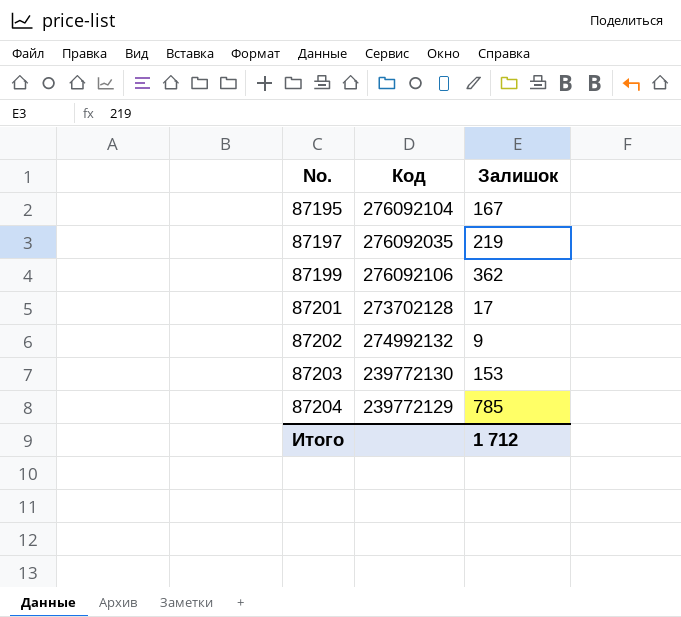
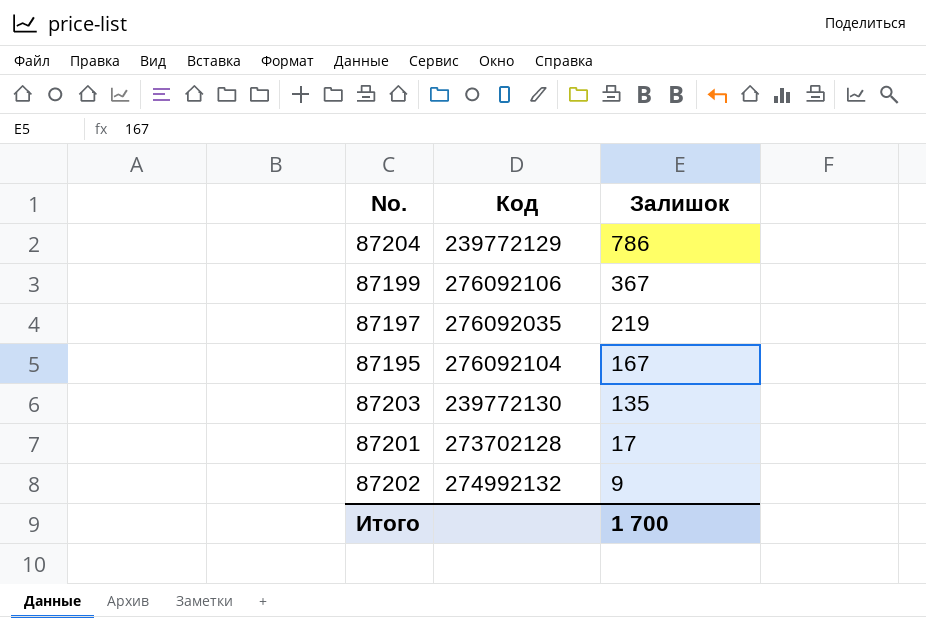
row order: No. ascending -> Залишок descending
87204 | Залишок: 785 -> 786
87199 | Залишок: 362 -> 367
87203 | Залишок: 153 -> 135
Итого | Залишок: 1 712 -> 1 700

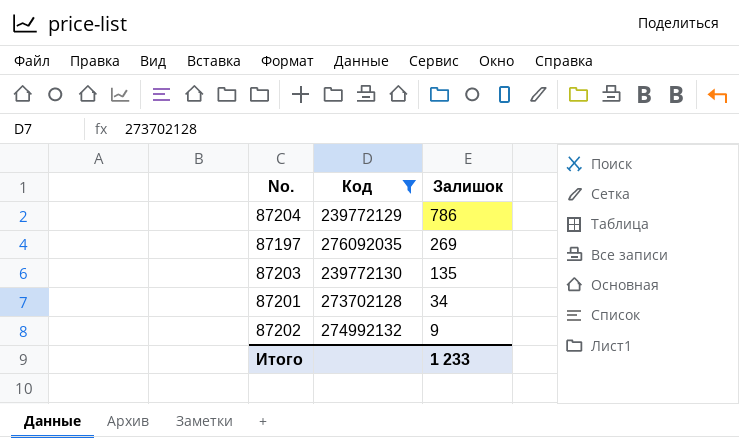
filter: none -> Код <= 276092035
87197 | Залишок: 219 -> 269
87201 | Залишок: 17 -> 34
Итого | Залишок: 1 700 -> 1 233

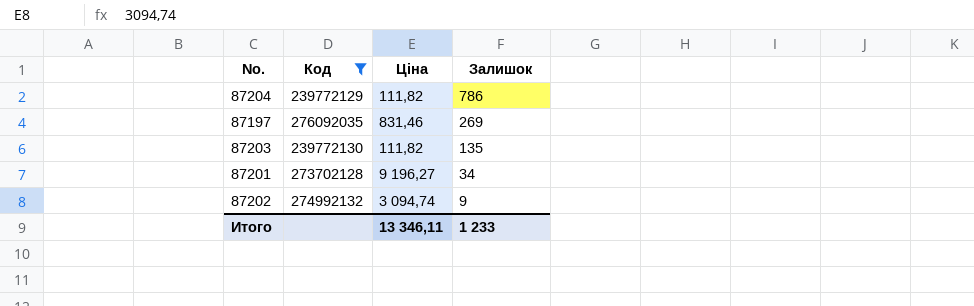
column Ціна | position: none -> 3

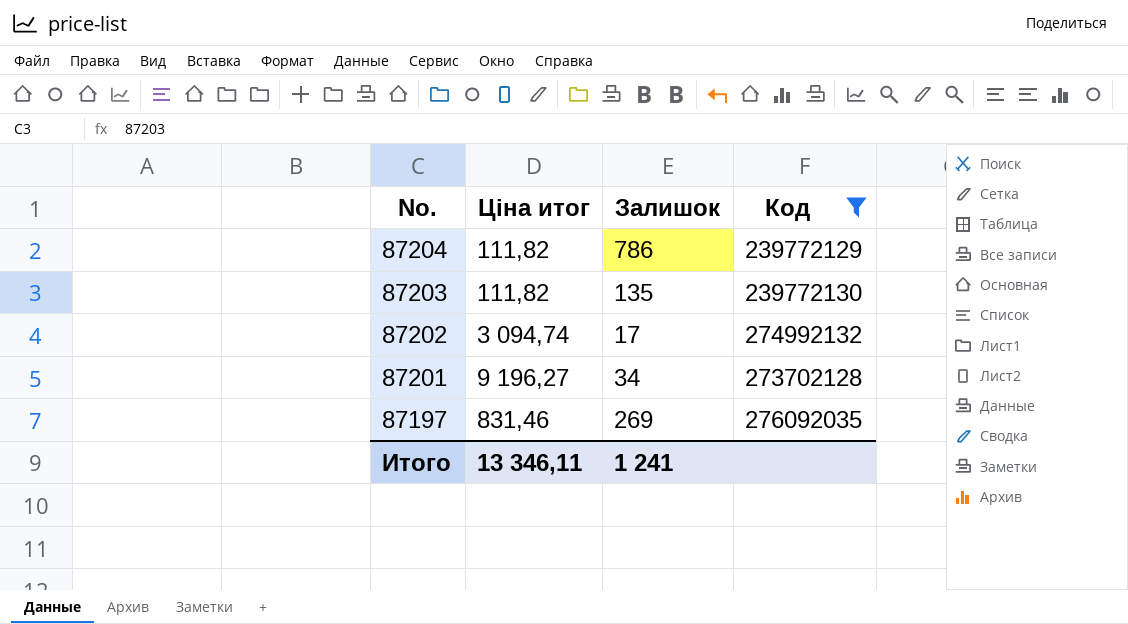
row order: Залишок descending -> No. descending
column name: Ціна -> Ціна итог
column Код | position: 2 -> 4
87202 | Залишок: 9 -> 17
Итого | Залишок: 1 233 -> 1 241

